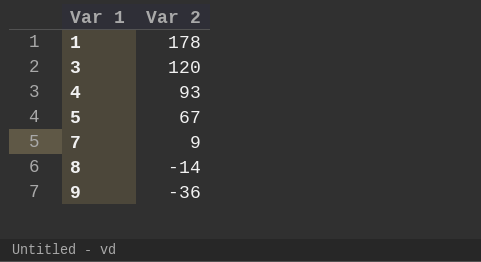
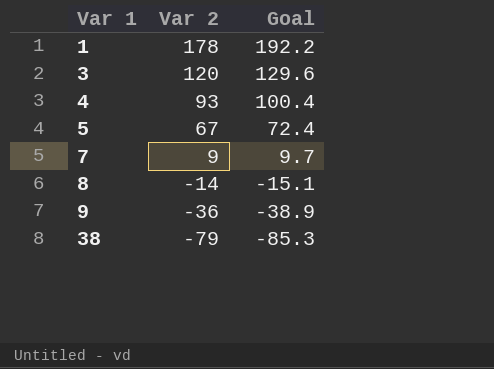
column Goal | formula: none -> [Var 2] * 1.08
row 38: none -> -79 | -85.3

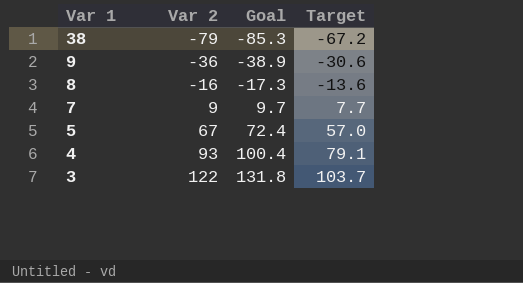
row order: Var 1 ascending -> Var 1 descending
column Target | formula: none -> [Var 2] * 0.85
row 1: 178 | 192.2 -> none
8 | Var 2: -14 -> -16
8 | Goal: -15.1 -> -17.3
3 | Var 2: 120 -> 122
3 | Goal: 129.6 -> 131.8

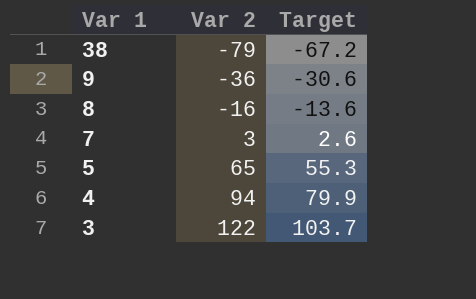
column Goal | formula: [Var 2] * 1.08 -> none
7 | Var 2: 9 -> 3
7 | Target: 7.7 -> 2.6
5 | Var 2: 67 -> 65
5 | Target: 57.0 -> 55.3
4 | Var 2: 93 -> 94
4 | Target: 79.1 -> 79.9

